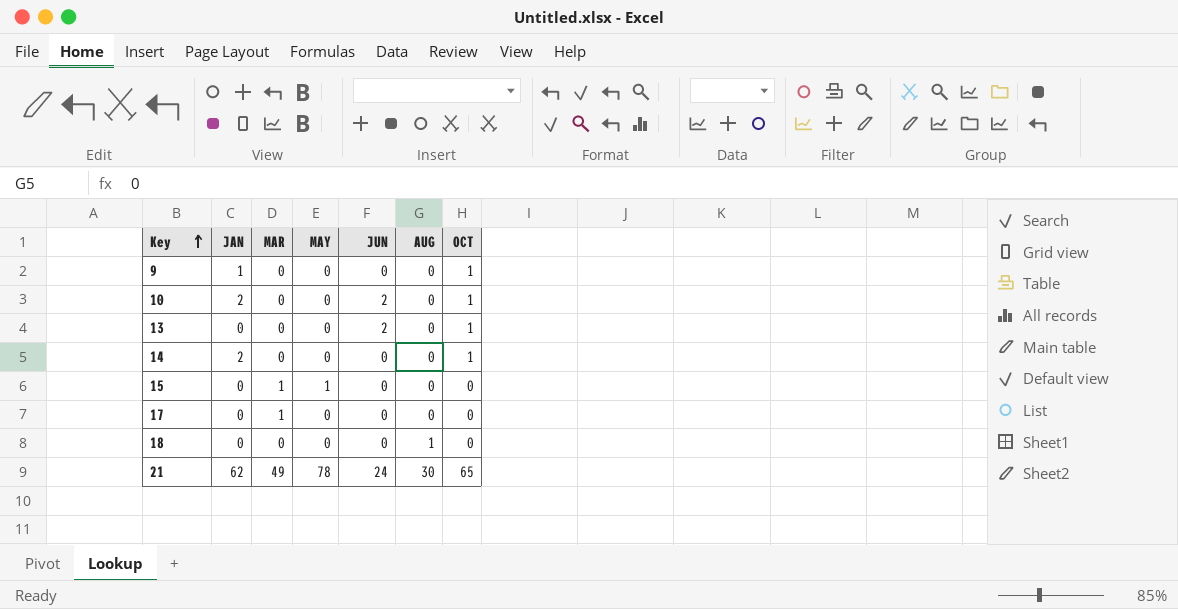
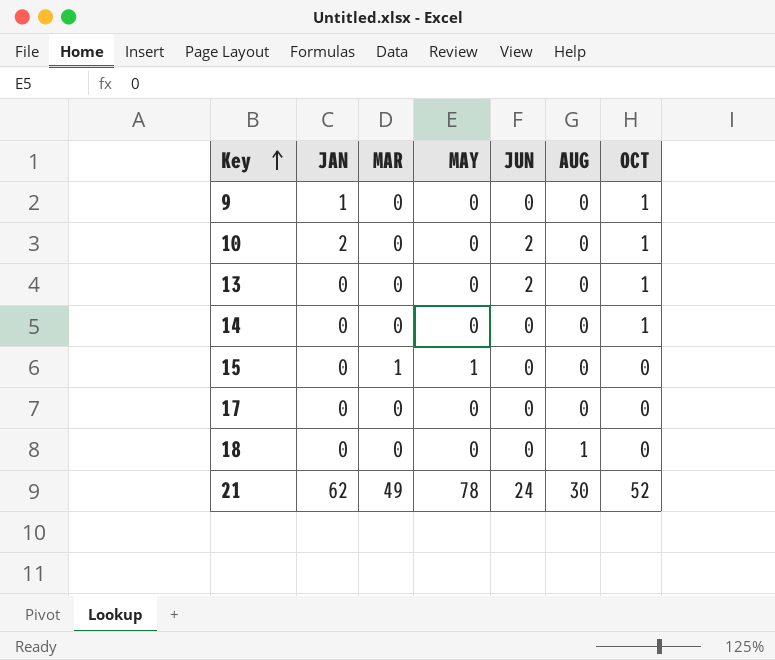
14 | JAN: 2 -> 0
17 | MAR: 1 -> 0
21 | OCT: 65 -> 52

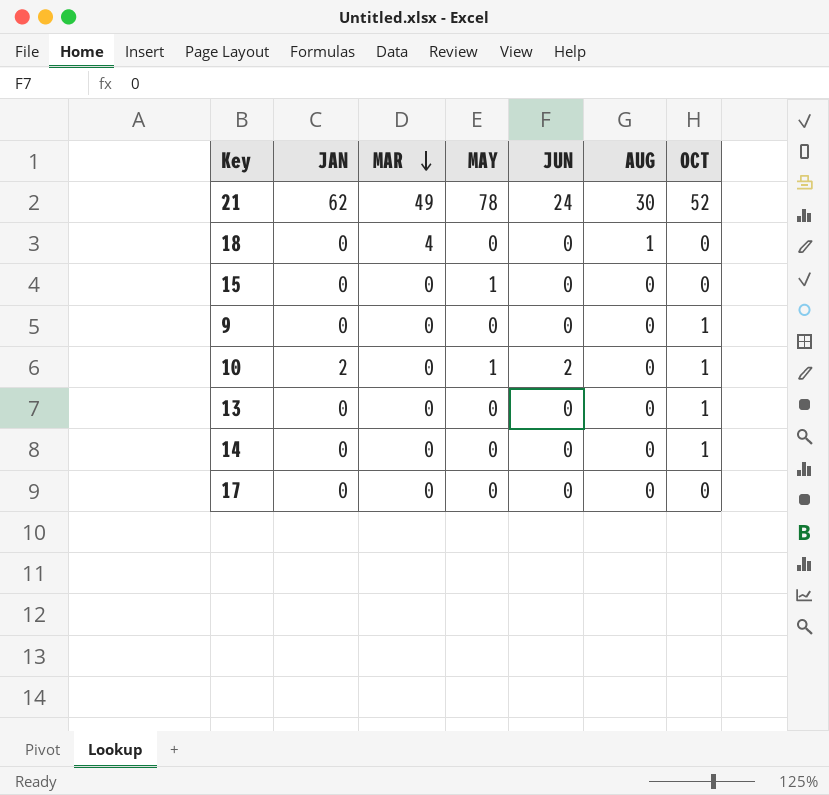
row order: Key ascending -> MAR descending
18 | MAR: 0 -> 4
15 | MAR: 1 -> 0
9 | JAN: 1 -> 0
10 | MAY: 0 -> 1
13 | JUN: 2 -> 0

